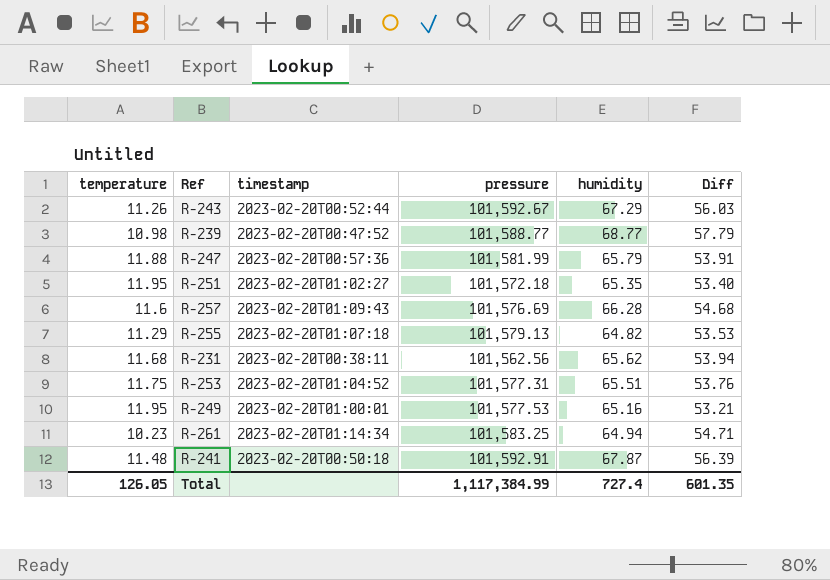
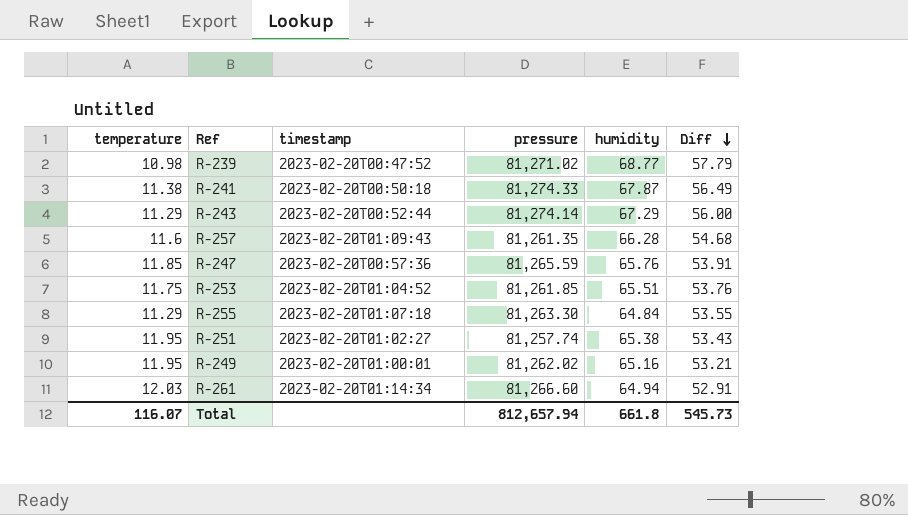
row order: none -> Diff descending
row R-231: 11.68 | 2023-02-20T00:38:11 | 101,562.56 | 65.62 | 53.94 -> none
R-239 | pressure: 101,588.77 -> 81,271.02
R-241 | temperature: 11.48 -> 11.38
R-241 | pressure: 101,592.91 -> 81,274.33
R-241 | Diff: 56.39 -> 56.49
R-243 | temperature: 11.26 -> 11.29
R-243 | pressure: 101,592.67 -> 81,274.14
R-243 | Diff: 56.03 -> 56.00
R-257 | pressure: 101,576.69 -> 81,261.35
R-247 | temperature: 11.88 -> 11.85
R-247 | pressure: 101,581.99 -> 81,265.59
R-247 | humidity: 65.79 -> 65.76
R-253 | pressure: 101,577.31 -> 81,261.85
R-255 | pressure: 101,579.13 -> 81,263.30
R-255 | humidity: 64.82 -> 64.84
R-255 | Diff: 53.53 -> 53.55
R-251 | pressure: 101,572.18 -> 81,257.74
R-251 | humidity: 65.35 -> 65.38
R-251 | Diff: 53.40 -> 53.43
R-249 | pressure: 101,577.53 -> 81,262.02
R-261 | temperature: 10.23 -> 12.03
R-261 | pressure: 101,583.25 -> 81,266.60
R-261 | Diff: 54.71 -> 52.91
Total | temperature: 126.05 -> 116.07
Total | pressure: 1,117,384.99 -> 812,657.94
Total | humidity: 727.4 -> 661.8
Total | Diff: 601.35 -> 545.73

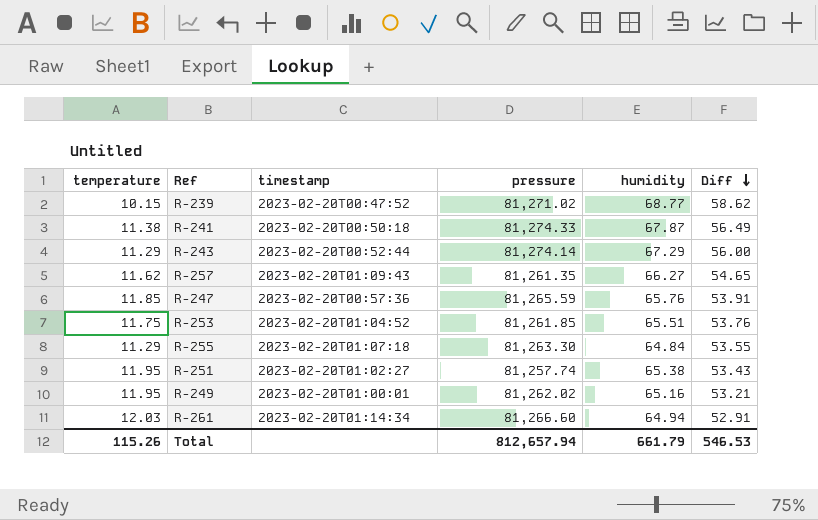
R-239 | temperature: 10.98 -> 10.15
R-239 | Diff: 57.79 -> 58.62
R-257 | temperature: 11.6 -> 11.62
R-257 | humidity: 66.28 -> 66.27
R-257 | Diff: 54.68 -> 54.65
Total | temperature: 116.07 -> 115.26
Total | humidity: 661.8 -> 661.79
Total | Diff: 545.73 -> 546.53

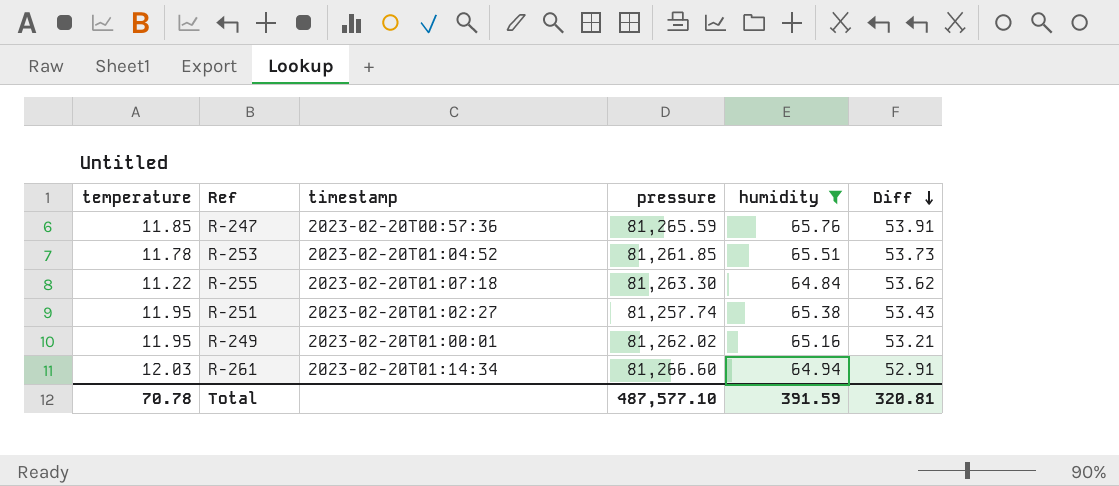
filter: none -> humidity <= 65.76
R-253 | temperature: 11.75 -> 11.78
R-253 | Diff: 53.76 -> 53.73
R-255 | temperature: 11.29 -> 11.22
R-255 | Diff: 53.55 -> 53.62
Total | temperature: 115.26 -> 70.78
Total | pressure: 812,657.94 -> 487,577.10
Total | humidity: 661.79 -> 391.59
Total | Diff: 546.53 -> 320.81

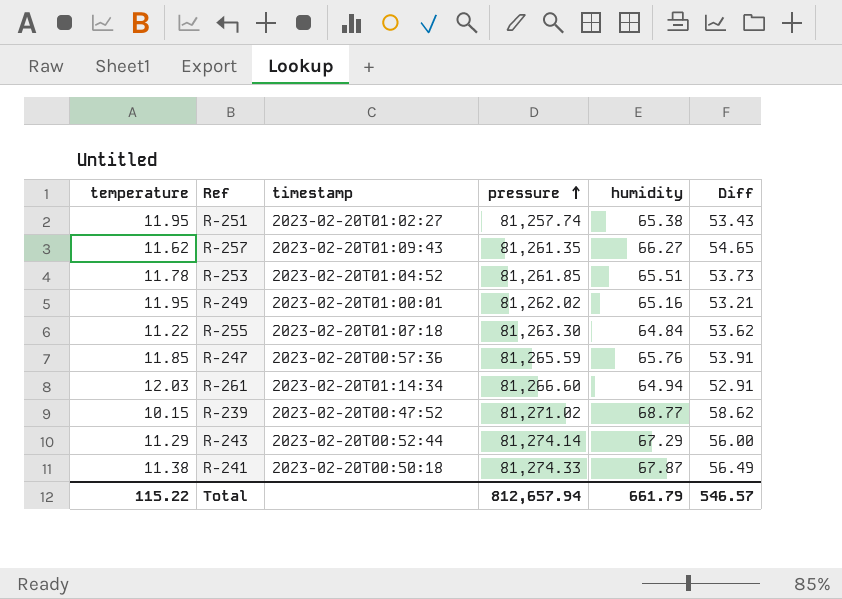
filter: humidity <= 65.76 -> none
row order: Diff descending -> pressure ascending
Total | temperature: 70.78 -> 115.22
Total | pressure: 487,577.10 -> 812,657.94
Total | humidity: 391.59 -> 661.79
Total | Diff: 320.81 -> 546.57

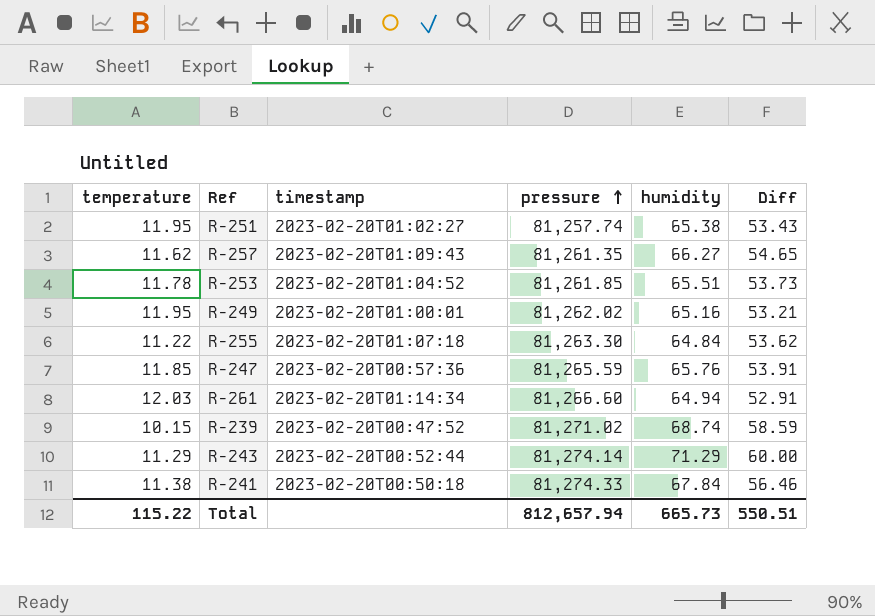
R-239 | humidity: 68.77 -> 68.74
R-239 | Diff: 58.62 -> 58.59
R-243 | humidity: 67.29 -> 71.29
R-243 | Diff: 56.00 -> 60.00
R-241 | humidity: 67.87 -> 67.84
R-241 | Diff: 56.49 -> 56.46
Total | humidity: 661.79 -> 665.73
Total | Diff: 546.57 -> 550.51

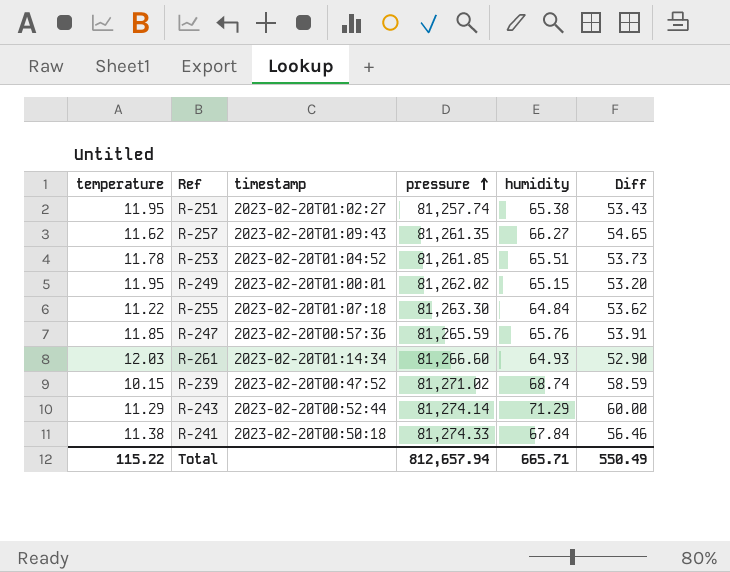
R-249 | humidity: 65.16 -> 65.15
R-249 | Diff: 53.21 -> 53.20
R-261 | humidity: 64.94 -> 64.93
R-261 | Diff: 52.91 -> 52.90
Total | humidity: 665.73 -> 665.71
Total | Diff: 550.51 -> 550.49

